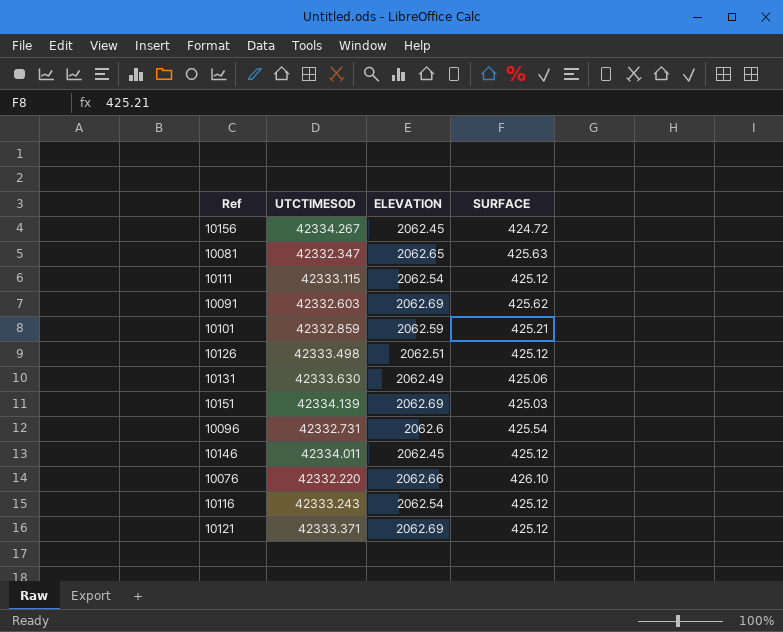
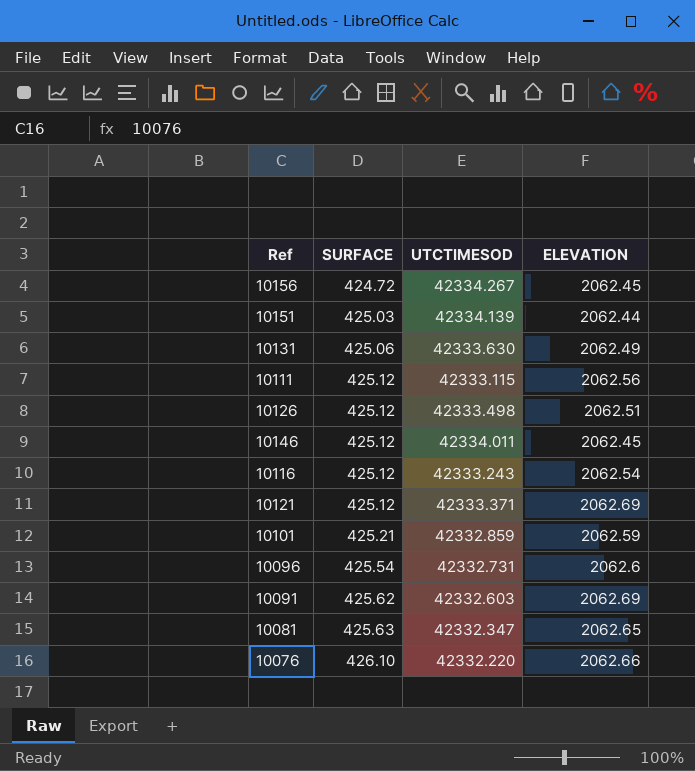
row order: none -> SURFACE ascending
column SURFACE | position: 4 -> 2
10151 | ELEVATION: 2062.69 -> 2062.44
10111 | ELEVATION: 2062.54 -> 2062.56

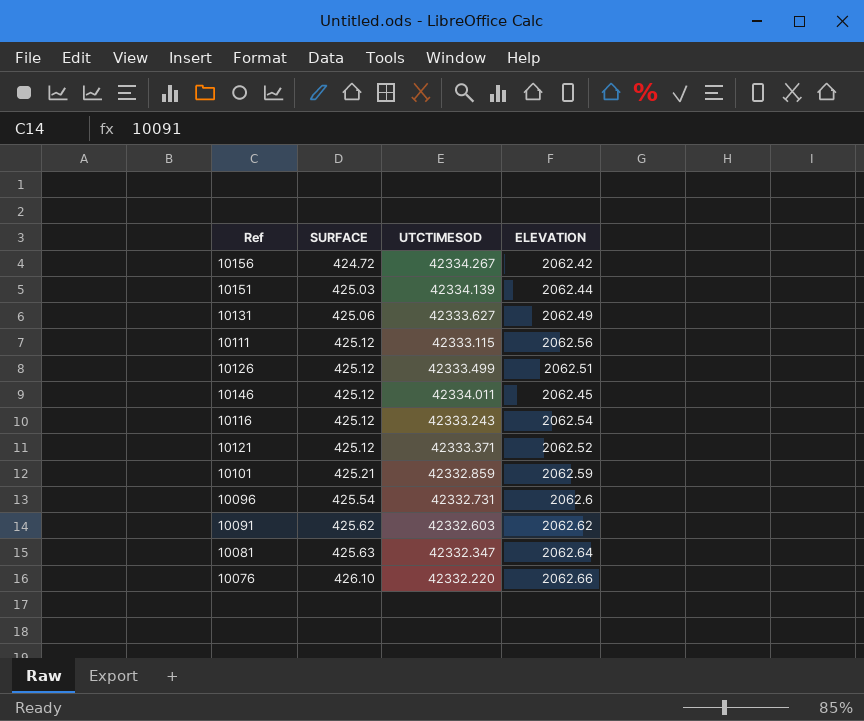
10156 | ELEVATION: 2062.45 -> 2062.42
10131 | UTCTIMESOD: 42333.630 -> 42333.627
10126 | UTCTIMESOD: 42333.498 -> 42333.499
10121 | ELEVATION: 2062.69 -> 2062.52
10091 | ELEVATION: 2062.69 -> 2062.62
10081 | ELEVATION: 2062.65 -> 2062.64

